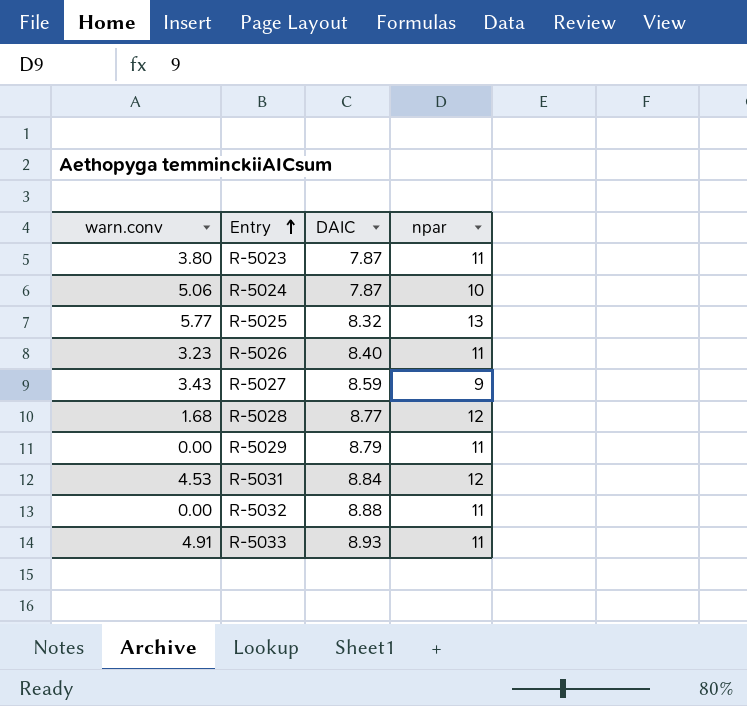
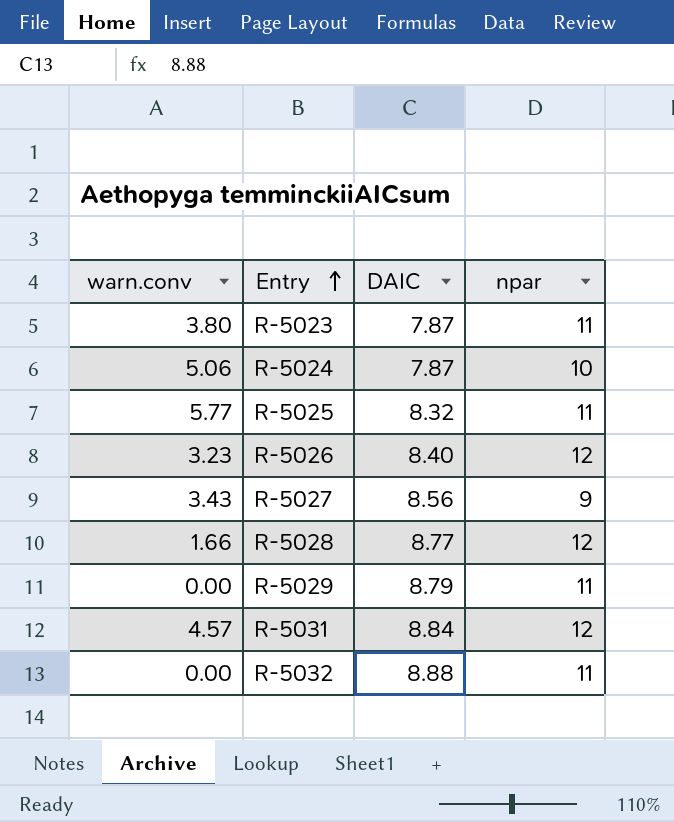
row R-5033: 4.91 | 8.93 | 11 -> none
R-5025 | npar: 13 -> 11
R-5026 | npar: 11 -> 12
R-5027 | DAIC: 8.59 -> 8.56
R-5028 | warn.conv: 1.68 -> 1.66
R-5031 | warn.conv: 4.53 -> 4.57

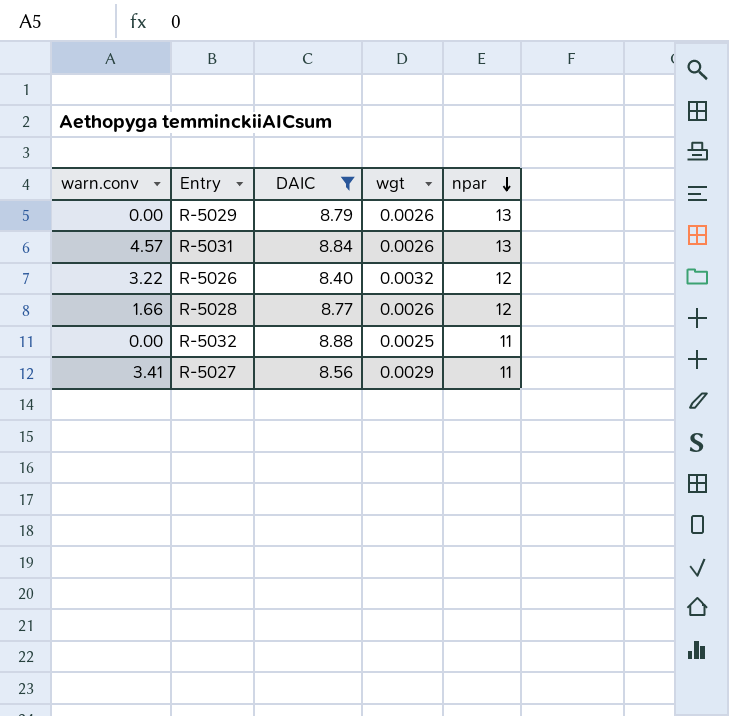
filter: none -> DAIC >= 8.40
row order: Entry ascending -> npar descending
column wgt | position: none -> 4
R-5029 | npar: 11 -> 13
R-5031 | npar: 12 -> 13
R-5026 | warn.conv: 3.23 -> 3.22
R-5027 | warn.conv: 3.43 -> 3.41
R-5027 | npar: 9 -> 11

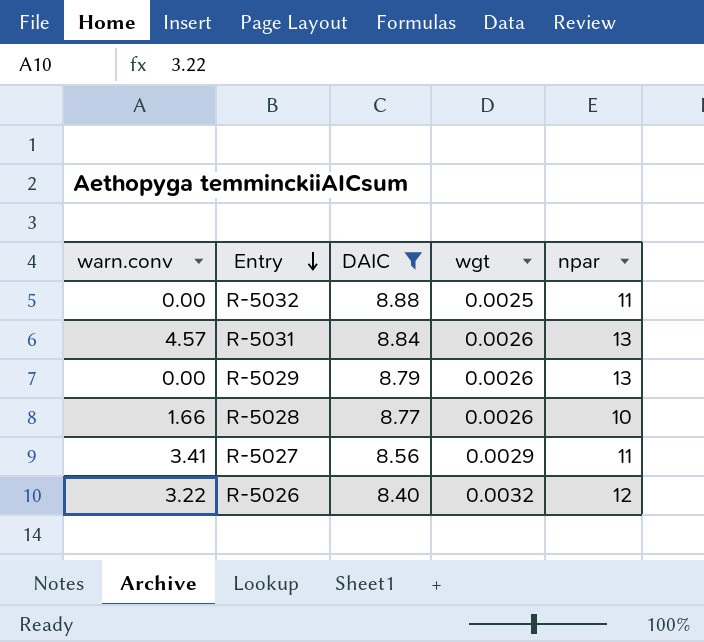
row order: npar descending -> Entry descending
R-5028 | npar: 12 -> 10

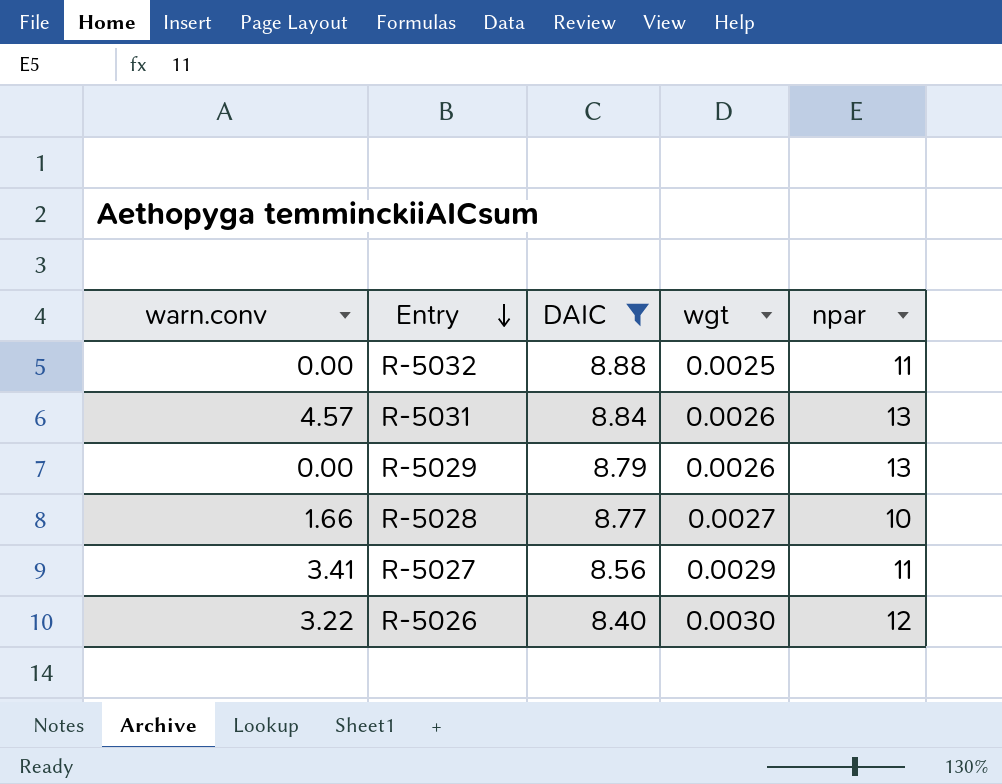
R-5028 | wgt: 0.0026 -> 0.0027
R-5026 | wgt: 0.0032 -> 0.0030

